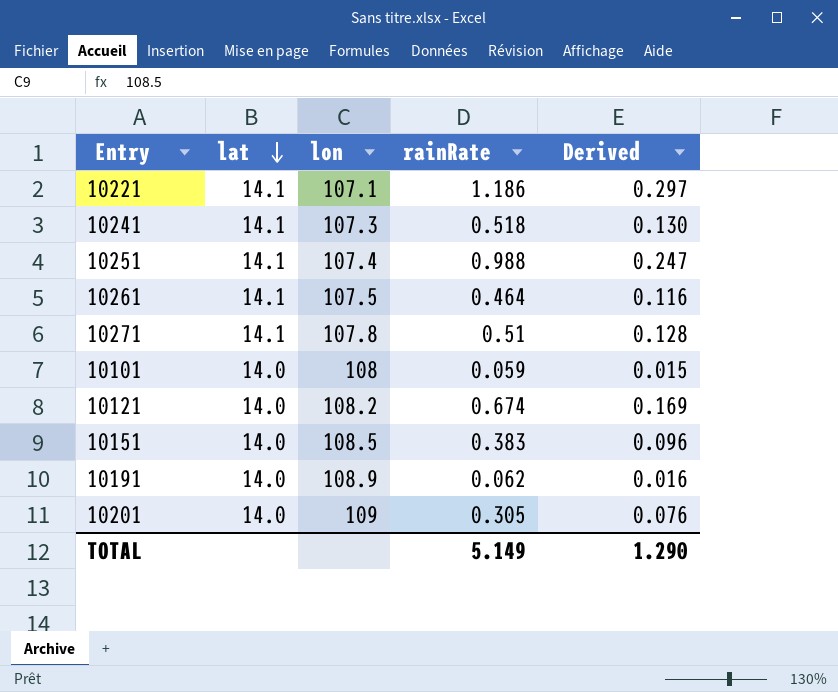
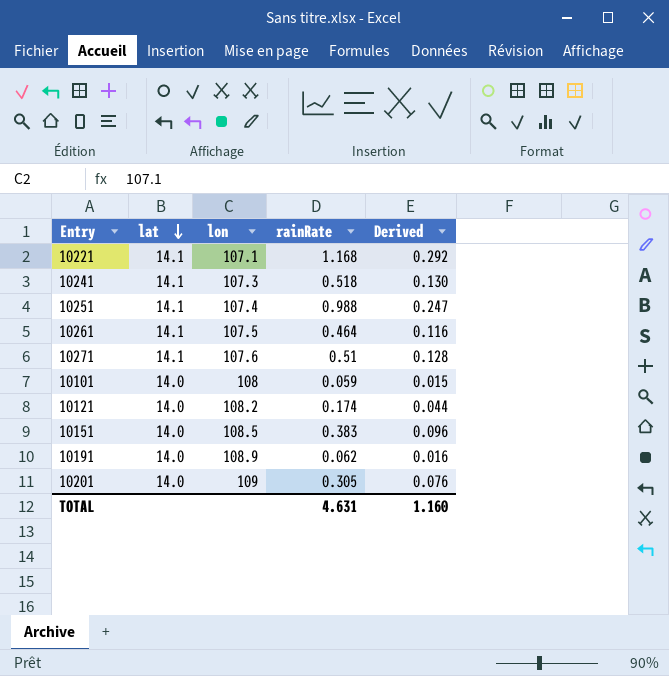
10221 | rainRate: 1.186 -> 1.168
10221 | Derived: 0.297 -> 0.292
10271 | lon: 107.8 -> 107.6
10121 | rainRate: 0.674 -> 0.174
10121 | Derived: 0.169 -> 0.044
TOTAL | rainRate: 5.149 -> 4.631
TOTAL | Derived: 1.290 -> 1.160

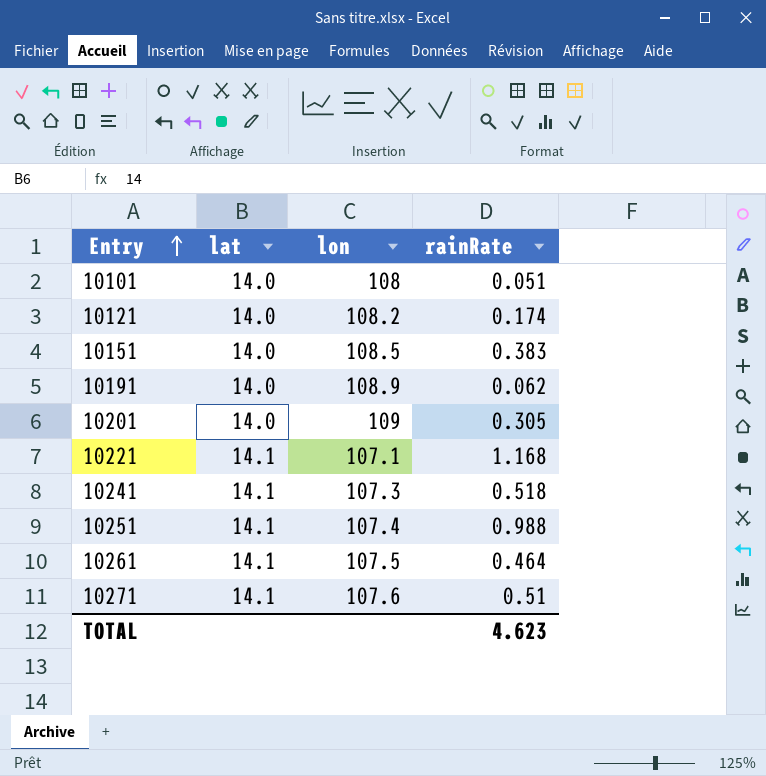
row order: lat descending -> Entry ascending
column Derived | formula: [rainRate] * 0.25 -> none
10101 | rainRate: 0.059 -> 0.051
TOTAL | rainRate: 4.631 -> 4.623

